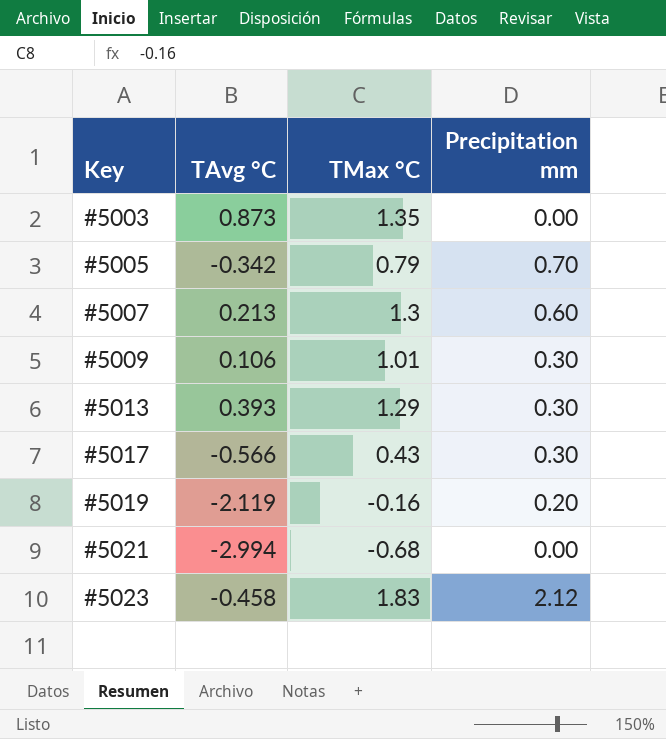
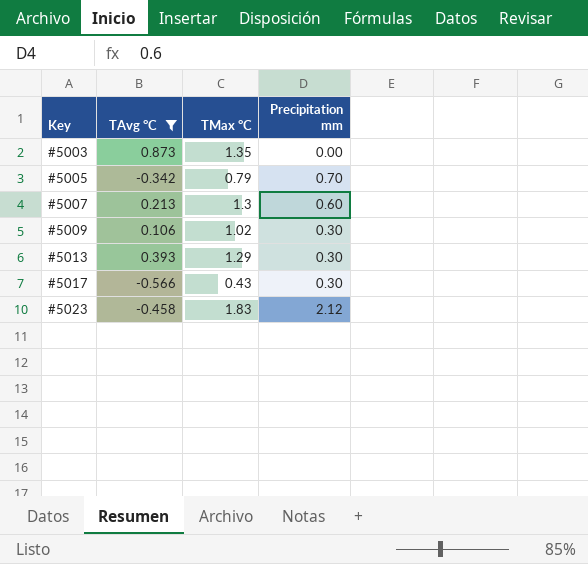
filter: none -> TAvg °C >= -0.566
#5009 | TMax °C: 1.01 -> 1.02

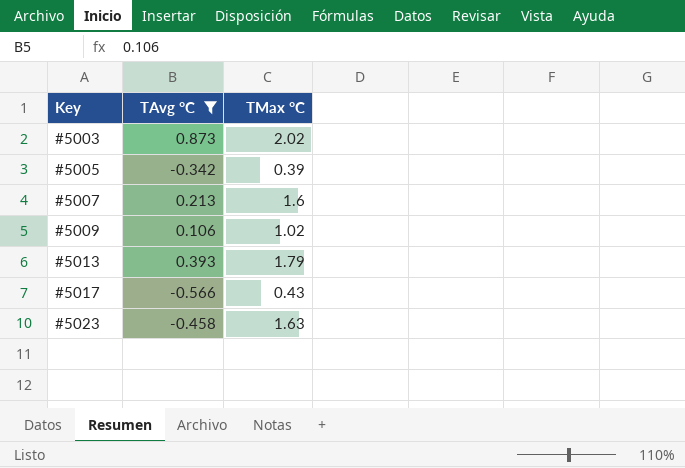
column Precipitation mm | position: 4 -> none
#5003 | TMax °C: 1.35 -> 2.02
#5005 | TMax °C: 0.79 -> 0.39
#5007 | TMax °C: 1.3 -> 1.6
#5013 | TMax °C: 1.29 -> 1.79
#5023 | TMax °C: 1.83 -> 1.63

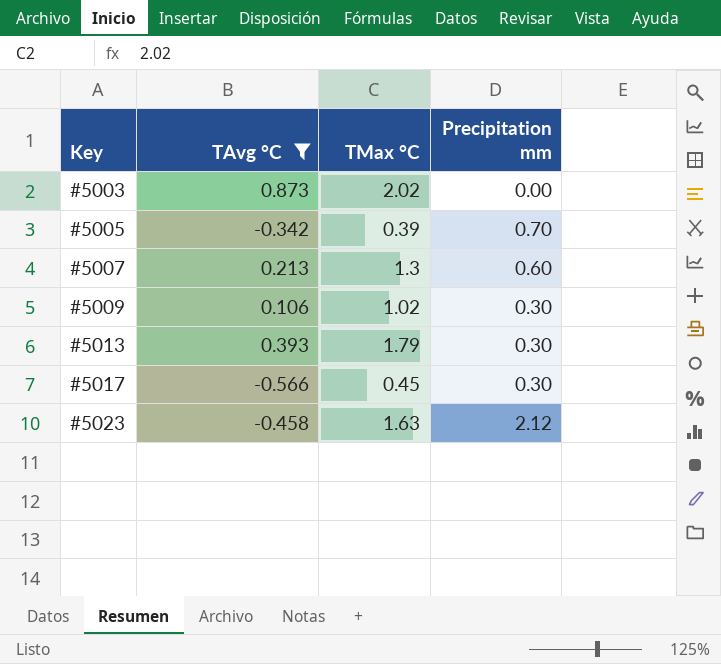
column Precipitation mm | position: none -> 4
#5007 | TMax °C: 1.6 -> 1.3
#5017 | TMax °C: 0.43 -> 0.45

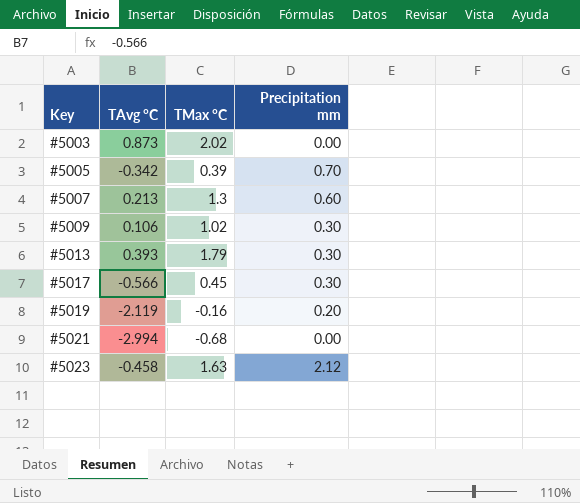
filter: TAvg °C >= -0.566 -> none

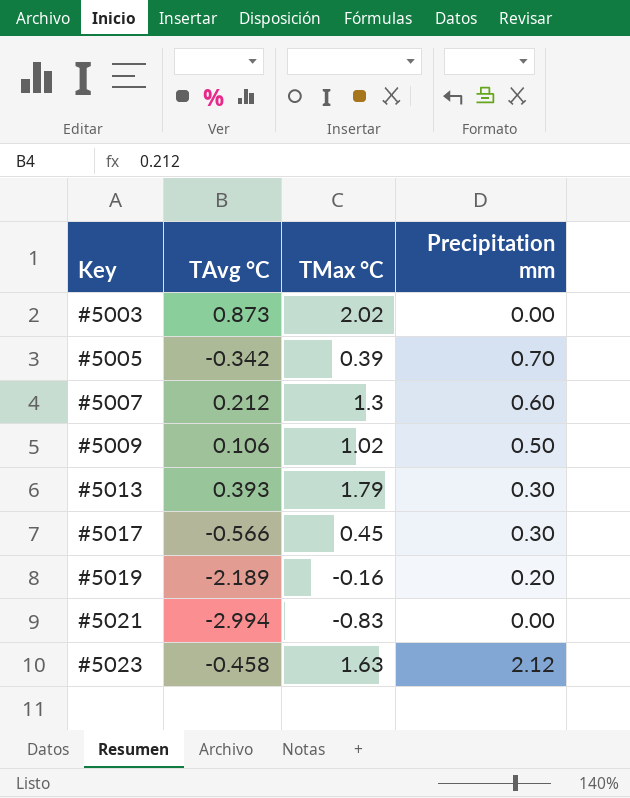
#5007 | TAvg °C: 0.213 -> 0.212
#5009 | Precipitation mm: 0.30 -> 0.50
#5019 | TAvg °C: -2.119 -> -2.189
#5021 | TMax °C: -0.68 -> -0.83

